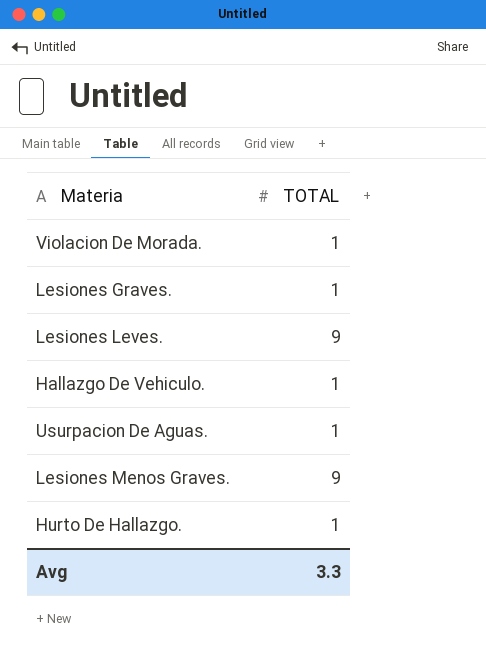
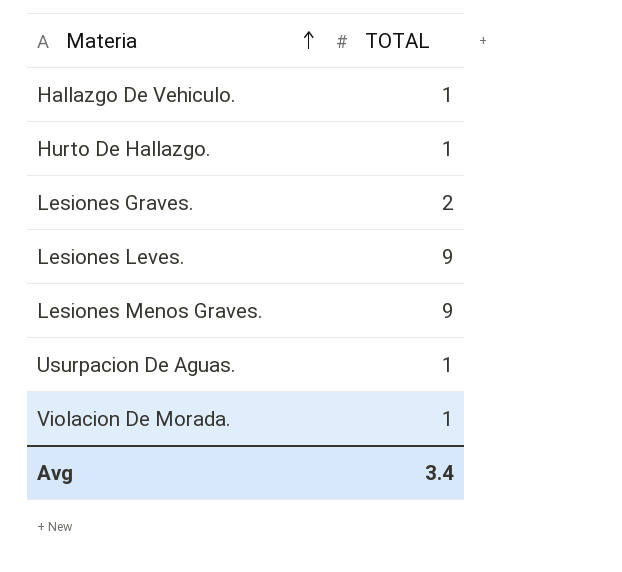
row order: none -> Materia ascending
Lesiones Graves. | TOTAL: 1 -> 2
Avg | TOTAL: 3.3 -> 3.4

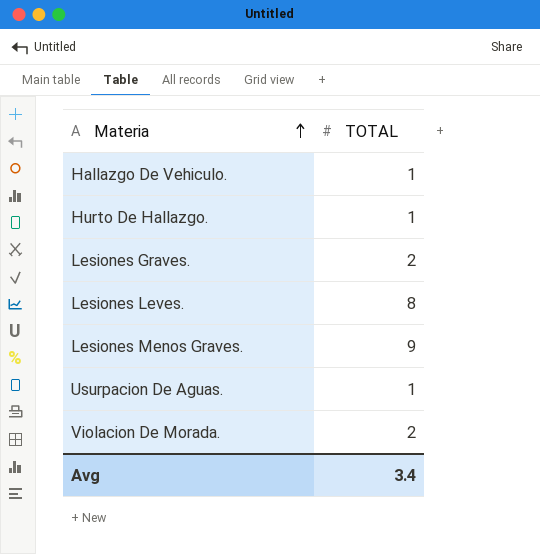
Lesiones Leves. | TOTAL: 9 -> 8
Violacion De Morada. | TOTAL: 1 -> 2

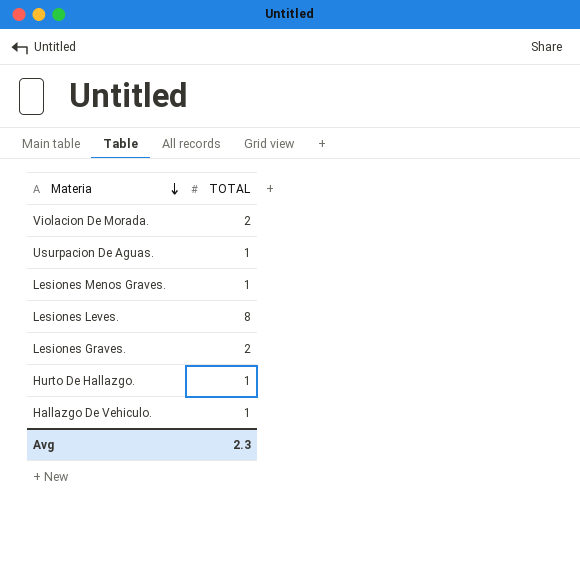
row order: Materia ascending -> Materia descending
Lesiones Menos Graves. | TOTAL: 9 -> 1
Avg | TOTAL: 3.4 -> 2.3

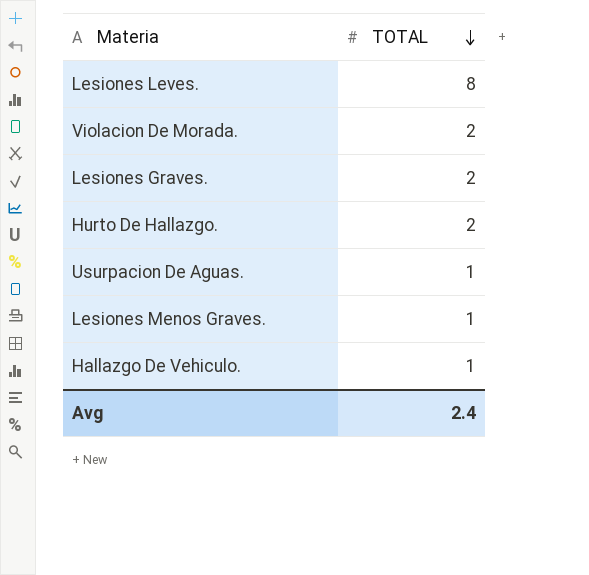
row order: Materia descending -> TOTAL descending
Hurto De Hallazgo. | TOTAL: 1 -> 2
Avg | TOTAL: 2.3 -> 2.4

